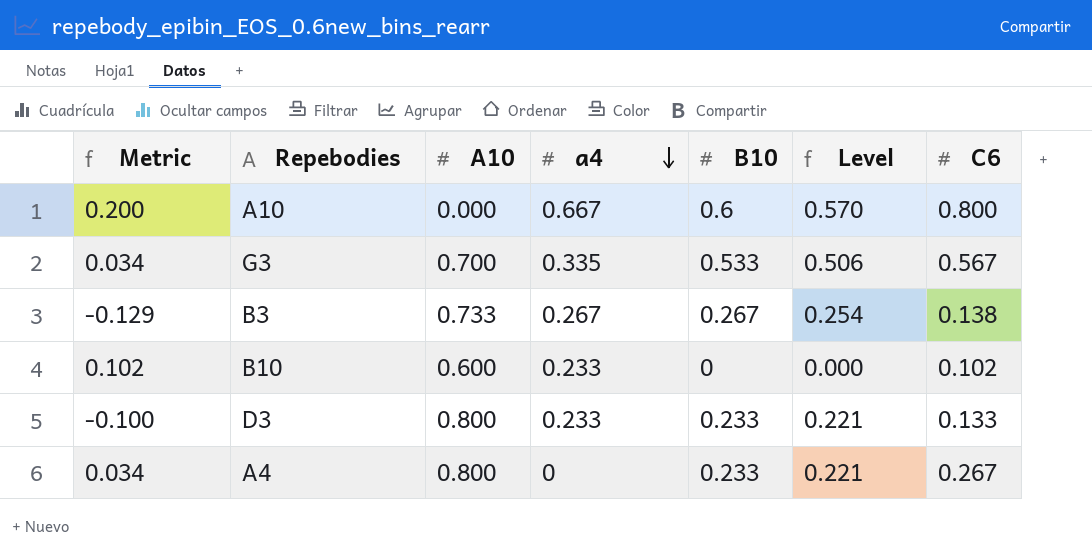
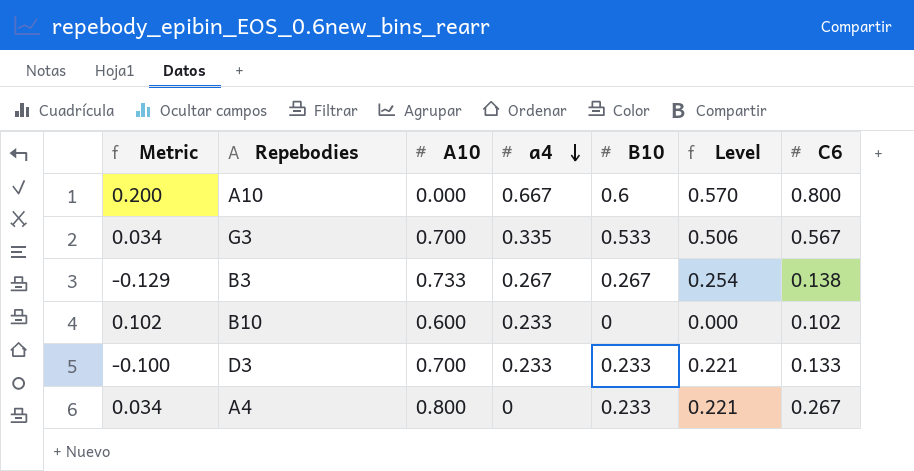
D3 | A10: 0.800 -> 0.700

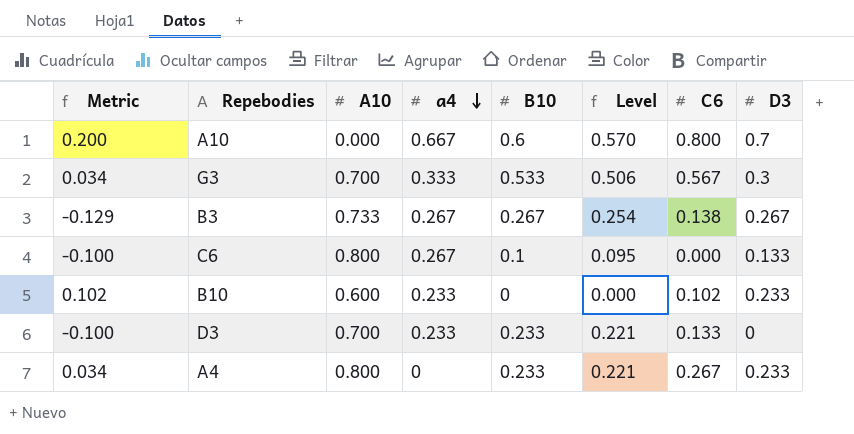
column D3 | position: none -> 8
G3 | a4: 0.335 -> 0.333
row C6: none -> -0.100 | 0.800 | 0.267 | 0.1 | 0.095 | 0.000 | 0.133

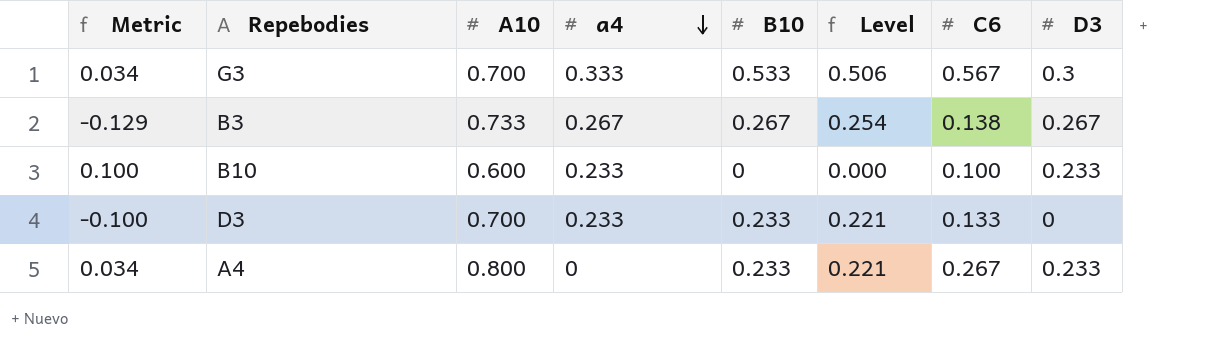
row A10: 0.200 | 0.000 | 0.667 | 0.6 | 0.570 | 0.800 | 0.7 -> none
row C6: -0.100 | 0.800 | 0.267 | 0.1 | 0.095 | 0.000 | 0.133 -> none
B10 | Metric: 0.102 -> 0.100
B10 | C6: 0.102 -> 0.100

